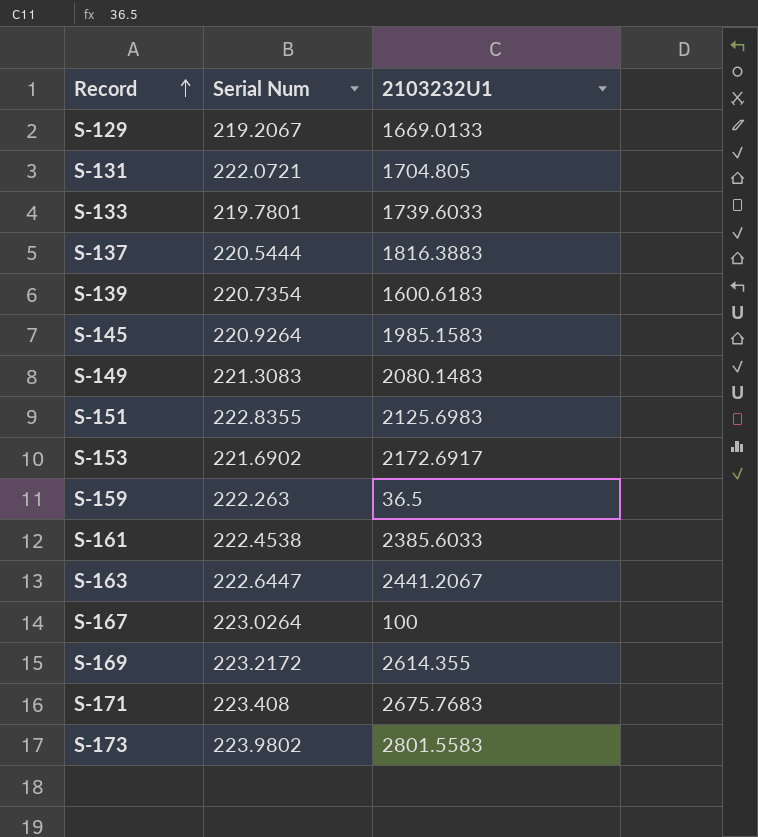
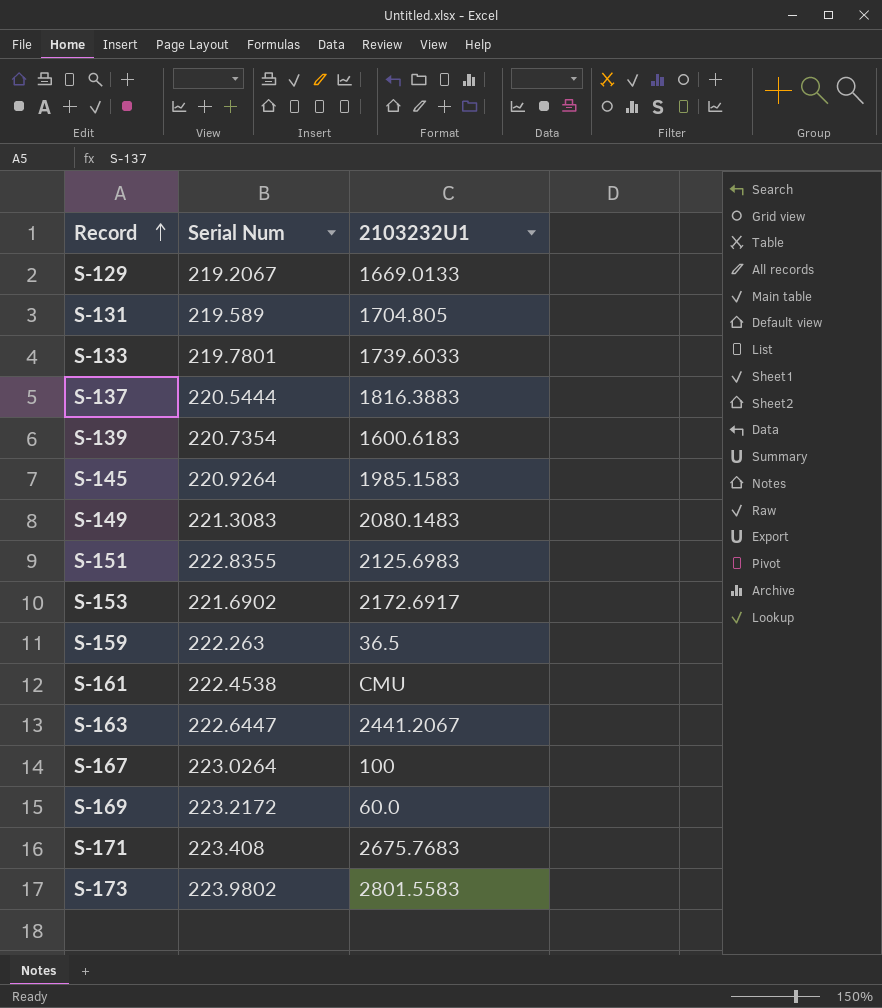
S-131 | Serial Num: 222.0721 -> 219.589
S-161 | 2103232U1: 2385.6033 -> CMU
S-169 | 2103232U1: 2614.355 -> 60.0

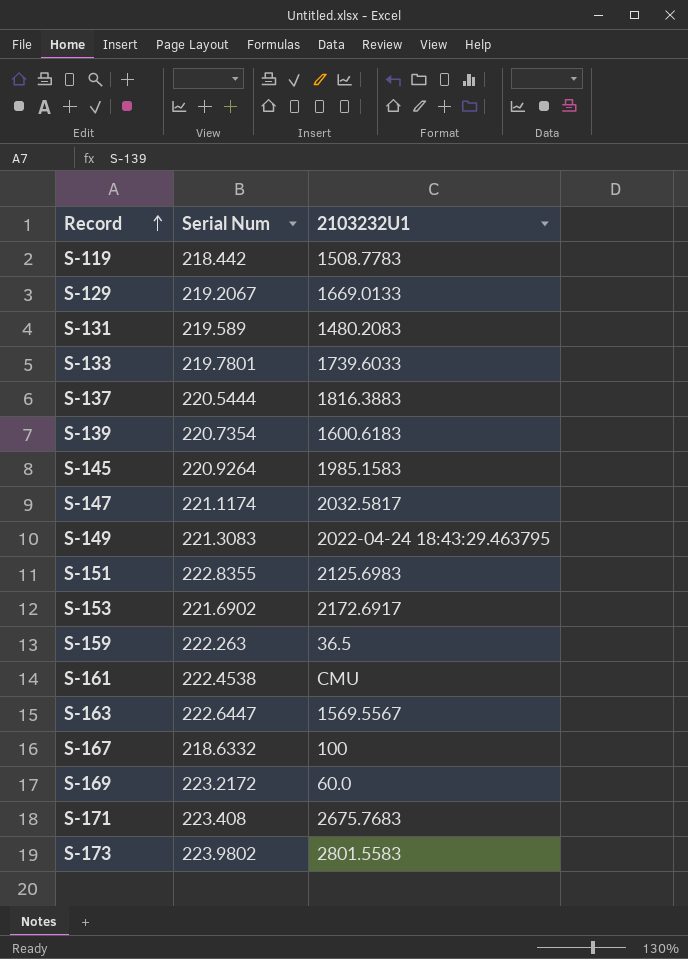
row S-119: none -> 218.442 | 1508.7783
S-131 | 2103232U1: 1704.805 -> 1480.2083
row S-147: none -> 221.1174 | 2032.5817
S-149 | 2103232U1: 2080.1483 -> 2022-04-24 18:43:29.463795
S-163 | 2103232U1: 2441.2067 -> 1569.5567
S-167 | Serial Num: 223.0264 -> 218.6332

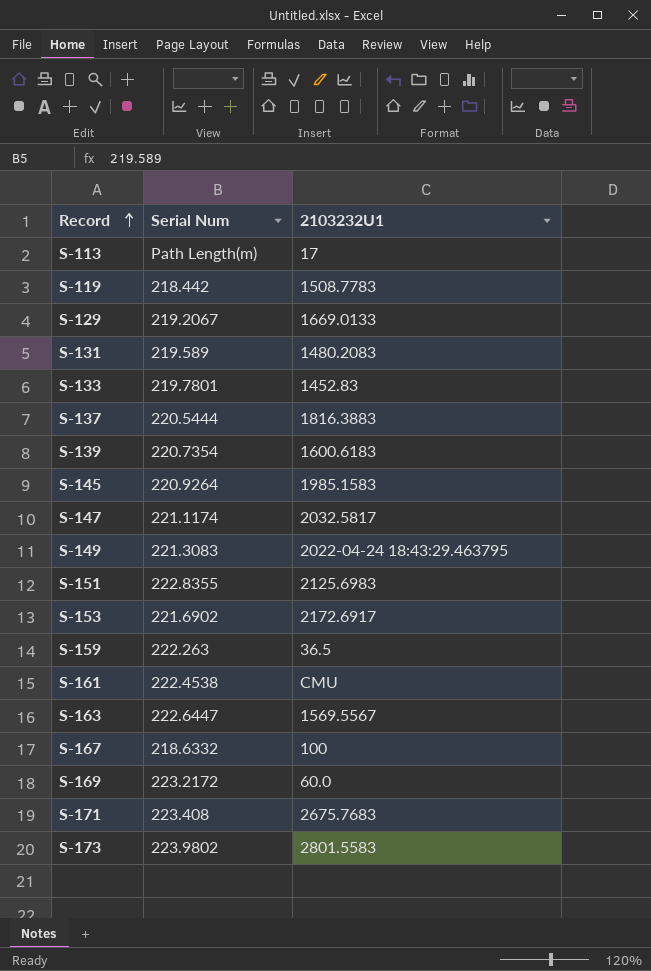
row S-113: none -> Path Length(m) | 17
S-133 | 2103232U1: 1739.6033 -> 1452.83

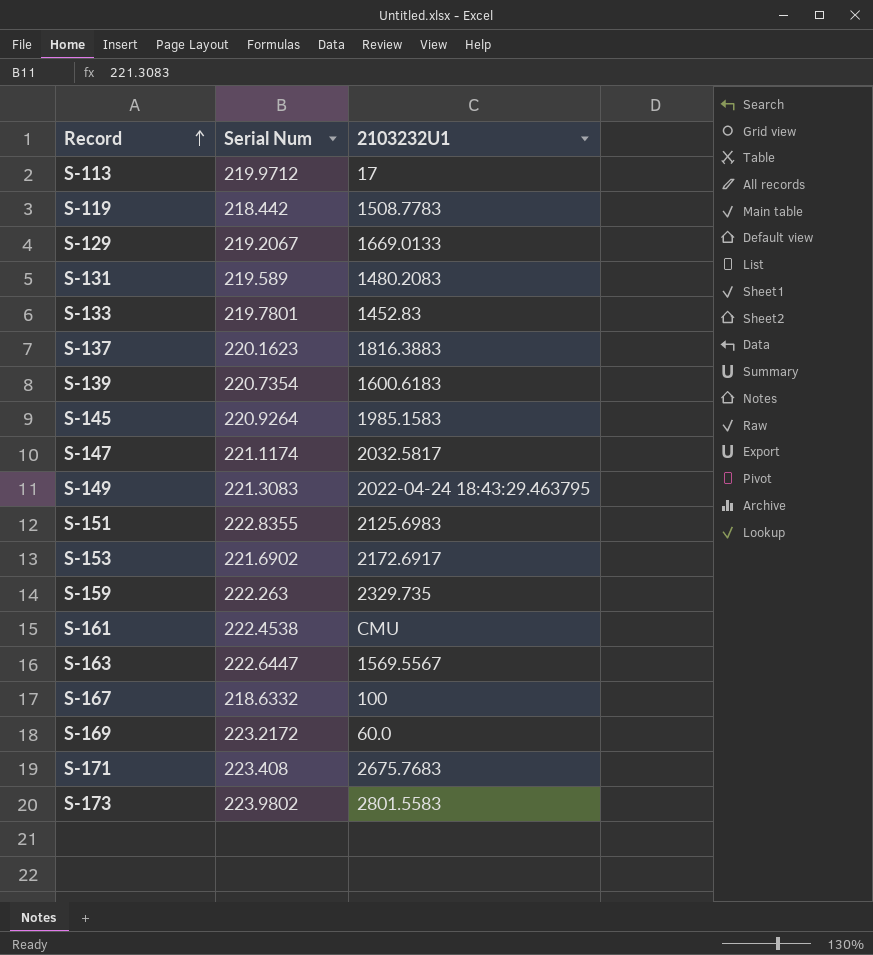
S-113 | Serial Num: Path Length(m) -> 219.9712
S-137 | Serial Num: 220.5444 -> 220.1623
S-159 | 2103232U1: 36.5 -> 2329.735

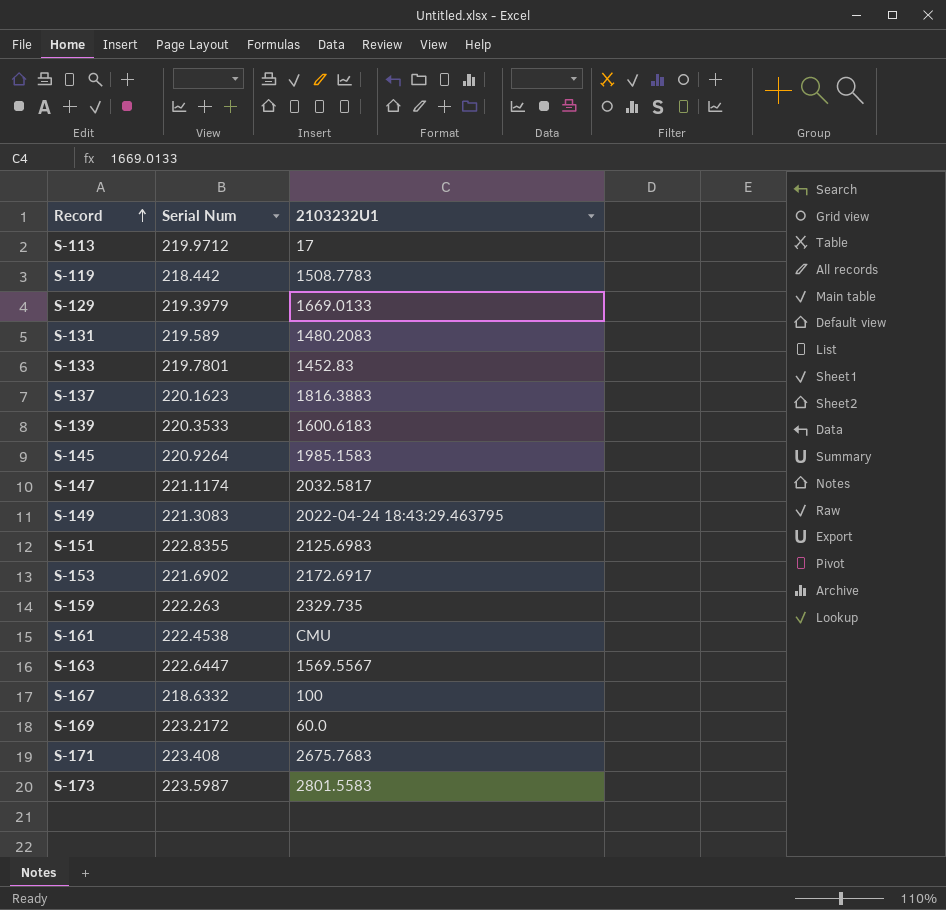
S-129 | Serial Num: 219.2067 -> 219.3979
S-139 | Serial Num: 220.7354 -> 220.3533
S-173 | Serial Num: 223.9802 -> 223.5987

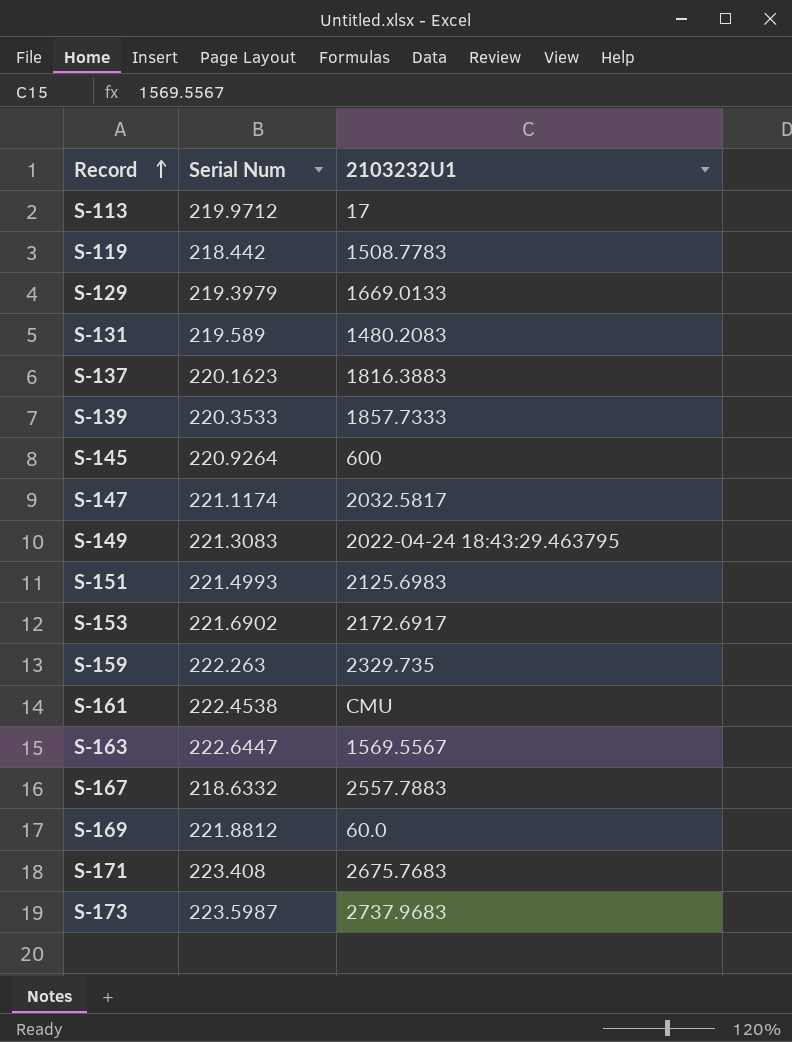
row S-133: 219.7801 | 1452.83 -> none
S-139 | 2103232U1: 1600.6183 -> 1857.7333
S-145 | 2103232U1: 1985.1583 -> 600
S-151 | Serial Num: 222.8355 -> 221.4993
S-167 | 2103232U1: 100 -> 2557.7883
S-169 | Serial Num: 223.2172 -> 221.8812
S-173 | 2103232U1: 2801.5583 -> 2737.9683

